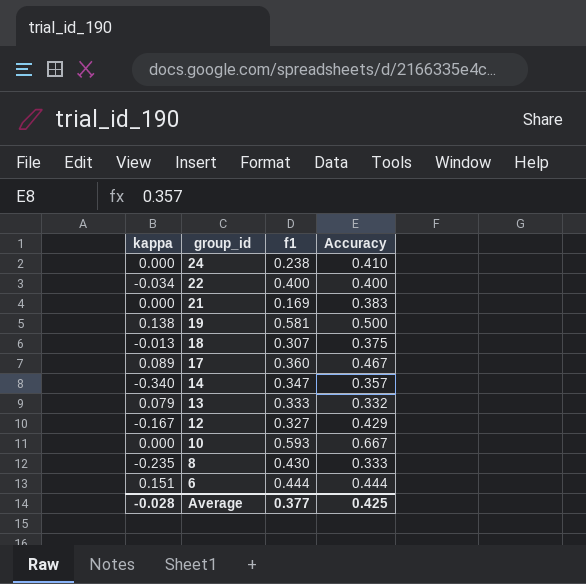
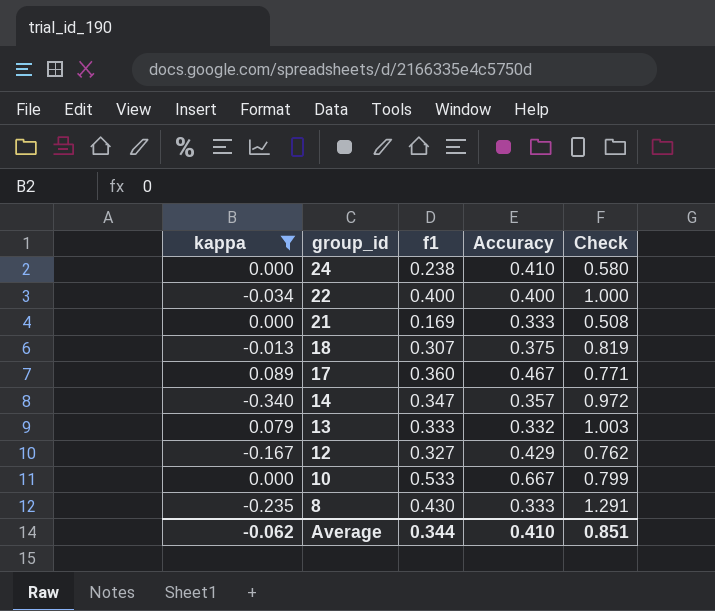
filter: none -> kappa <= 0.089
column Check | formula: none -> [f1] / [Accuracy]
21 | Accuracy: 0.383 -> 0.333
10 | f1: 0.593 -> 0.533
Average | kappa: -0.028 -> -0.062
Average | f1: 0.377 -> 0.344
Average | Accuracy: 0.425 -> 0.410

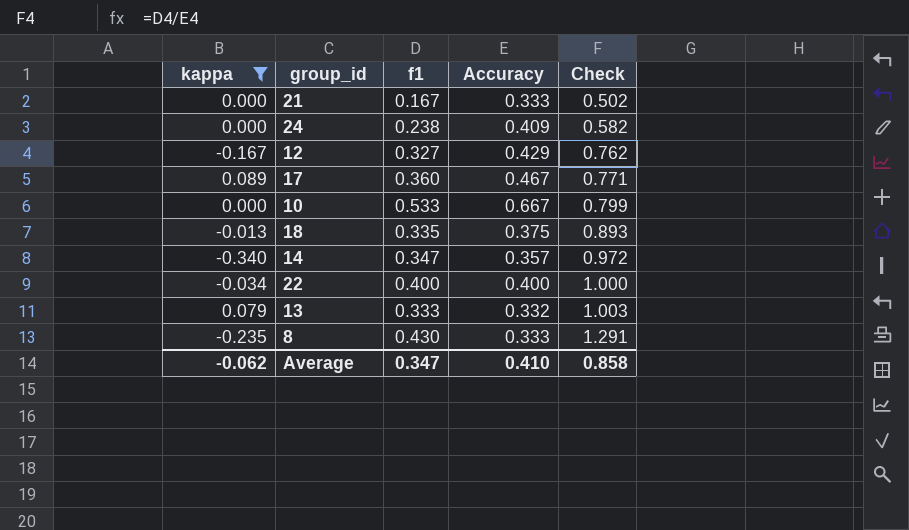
row order: group_id descending -> Check ascending
21 | f1: 0.169 -> 0.167
21 | Check: 0.508 -> 0.502
24 | Accuracy: 0.410 -> 0.409
24 | Check: 0.580 -> 0.582
18 | f1: 0.307 -> 0.335
18 | Check: 0.819 -> 0.893
Average | f1: 0.344 -> 0.347
Average | Check: 0.851 -> 0.858

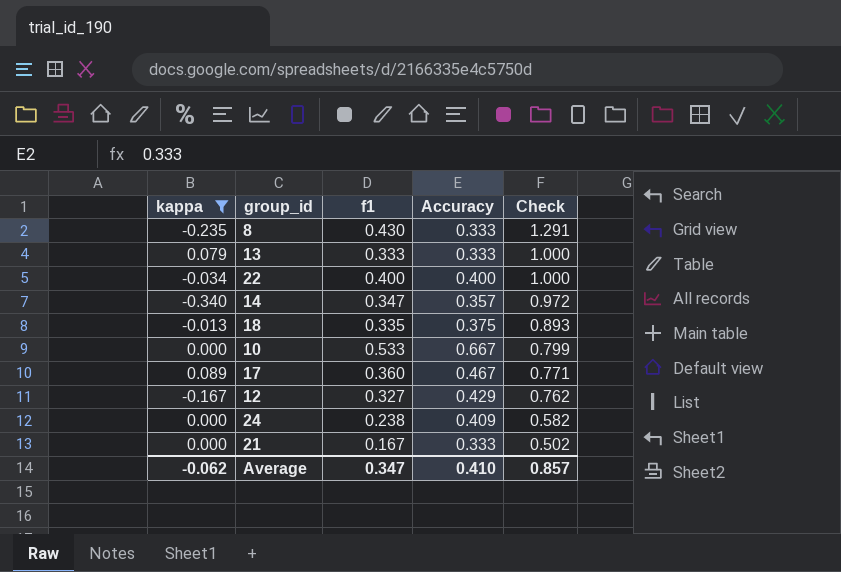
row order: Check ascending -> Check descending
13 | Accuracy: 0.332 -> 0.333
13 | Check: 1.003 -> 1.000
Average | Check: 0.858 -> 0.857

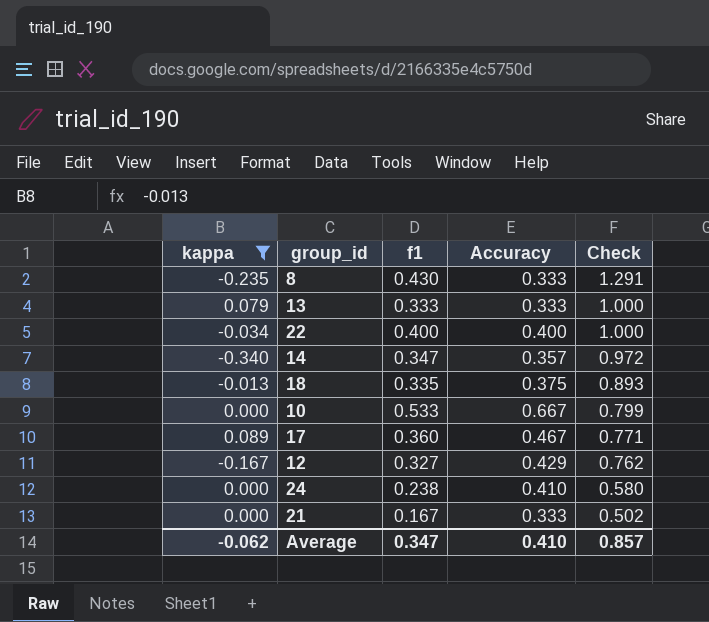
24 | Accuracy: 0.409 -> 0.410
24 | Check: 0.582 -> 0.580

